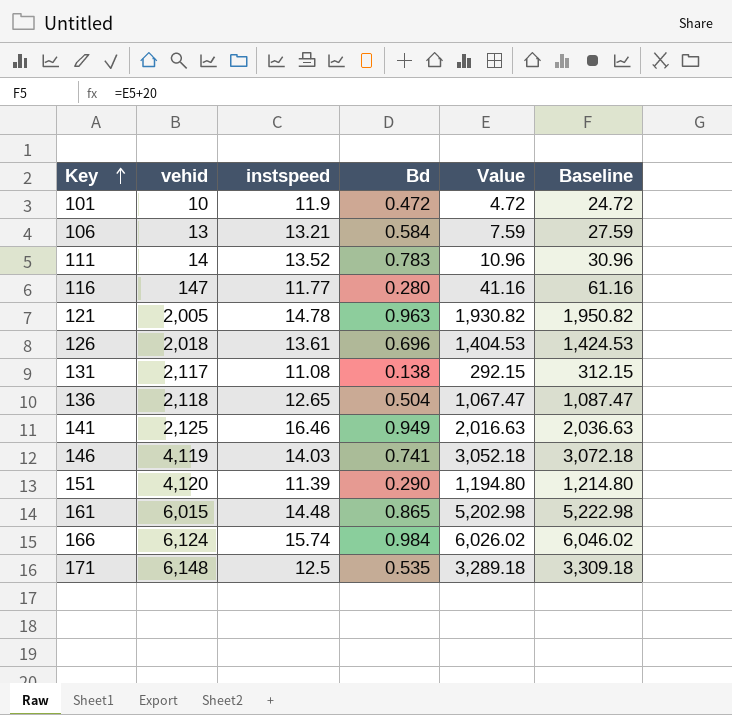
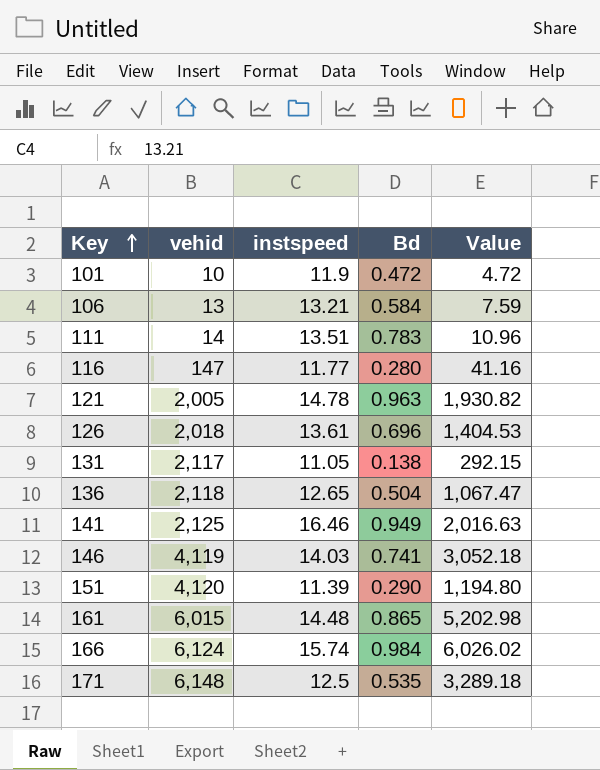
column Baseline | formula: [Value] + 20 -> none
111 | instspeed: 13.52 -> 13.51
131 | instspeed: 11.08 -> 11.05

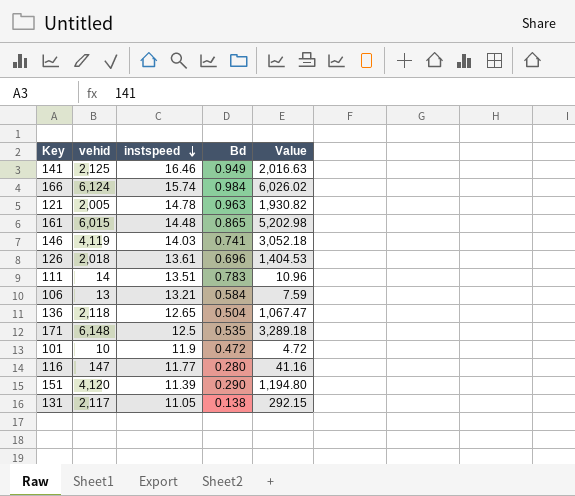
row order: Key ascending -> instspeed descending

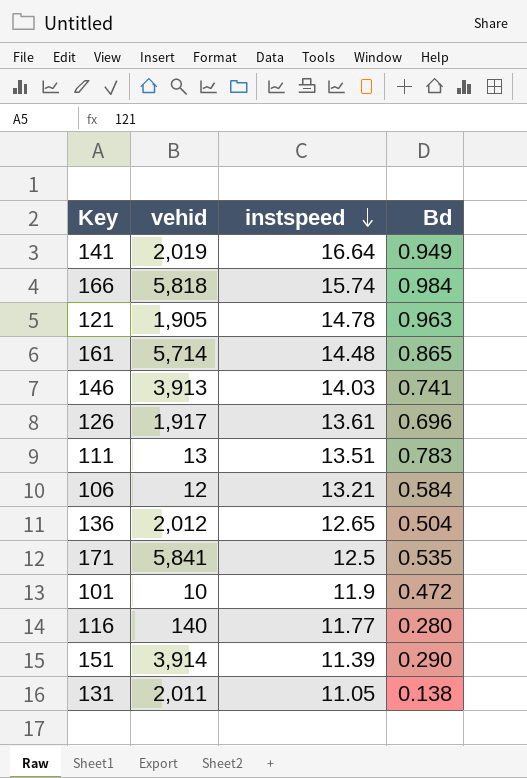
column Value | formula: [vehid] * [Bd] -> none
141 | vehid: 2,125 -> 2,019
141 | instspeed: 16.46 -> 16.64
166 | vehid: 6,124 -> 5,818
121 | vehid: 2,005 -> 1,905
161 | vehid: 6,015 -> 5,714
146 | vehid: 4,119 -> 3,913
126 | vehid: 2,018 -> 1,917
111 | vehid: 14 -> 13
106 | vehid: 13 -> 12
136 | vehid: 2,118 -> 2,012
171 | vehid: 6,148 -> 5,841
116 | vehid: 147 -> 140
151 | vehid: 4,120 -> 3,914
131 | vehid: 2,117 -> 2,011

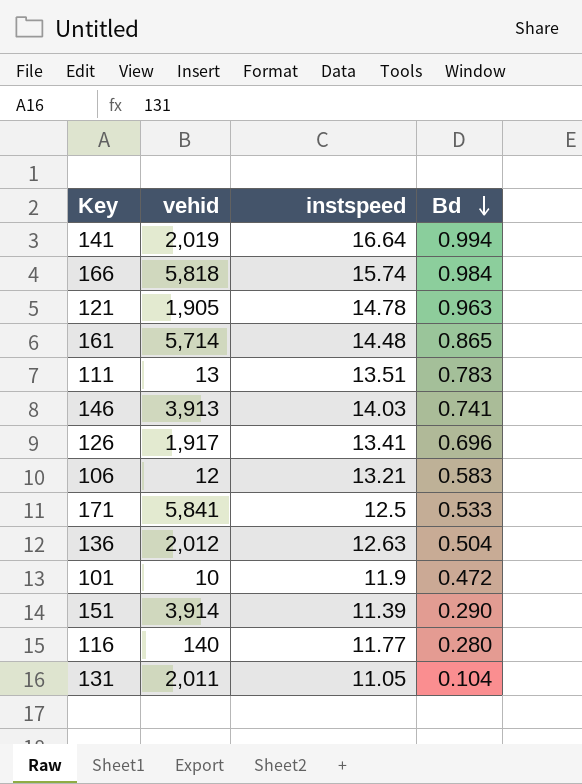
row order: instspeed descending -> Bd descending
141 | Bd: 0.949 -> 0.994
126 | instspeed: 13.61 -> 13.41
106 | Bd: 0.584 -> 0.583
171 | Bd: 0.535 -> 0.533
136 | instspeed: 12.65 -> 12.63
131 | Bd: 0.138 -> 0.104

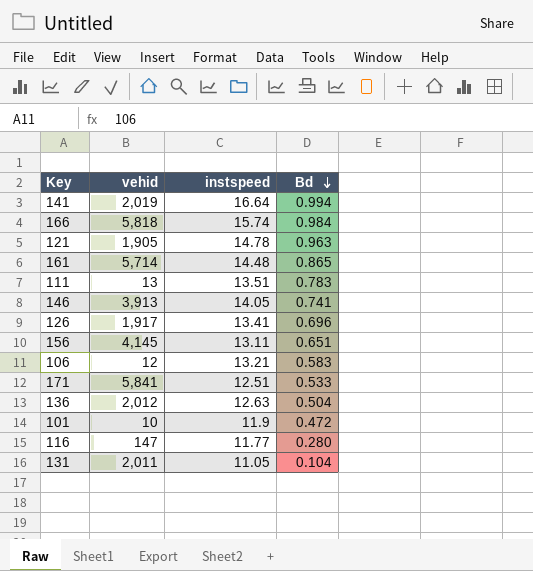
row 151: 3,914 | 11.39 | 0.290 -> none
146 | instspeed: 14.03 -> 14.05
row 156: none -> 4,145 | 13.11 | 0.651
171 | instspeed: 12.5 -> 12.51
116 | vehid: 140 -> 147

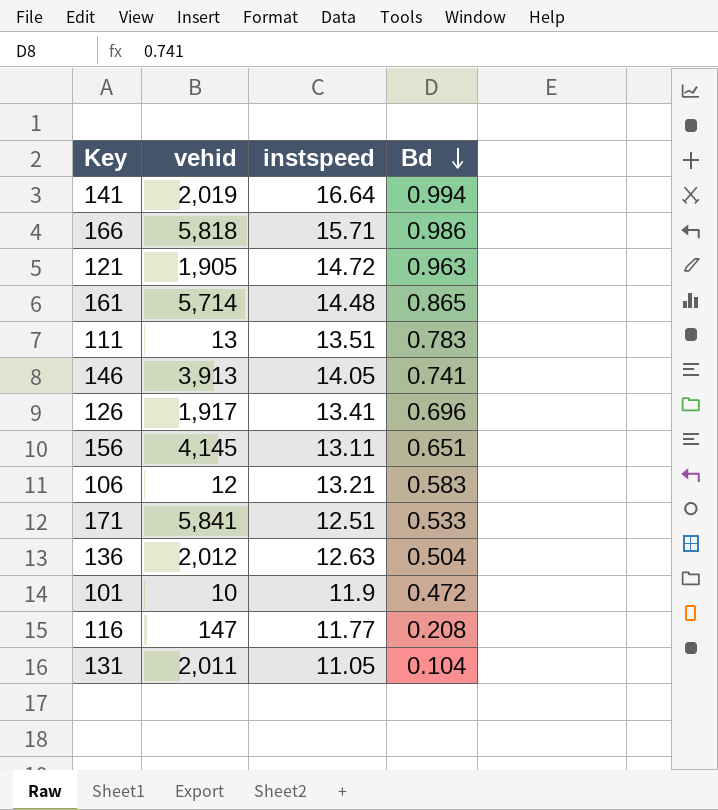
166 | instspeed: 15.74 -> 15.71
166 | Bd: 0.984 -> 0.986
121 | instspeed: 14.78 -> 14.72
116 | Bd: 0.280 -> 0.208

